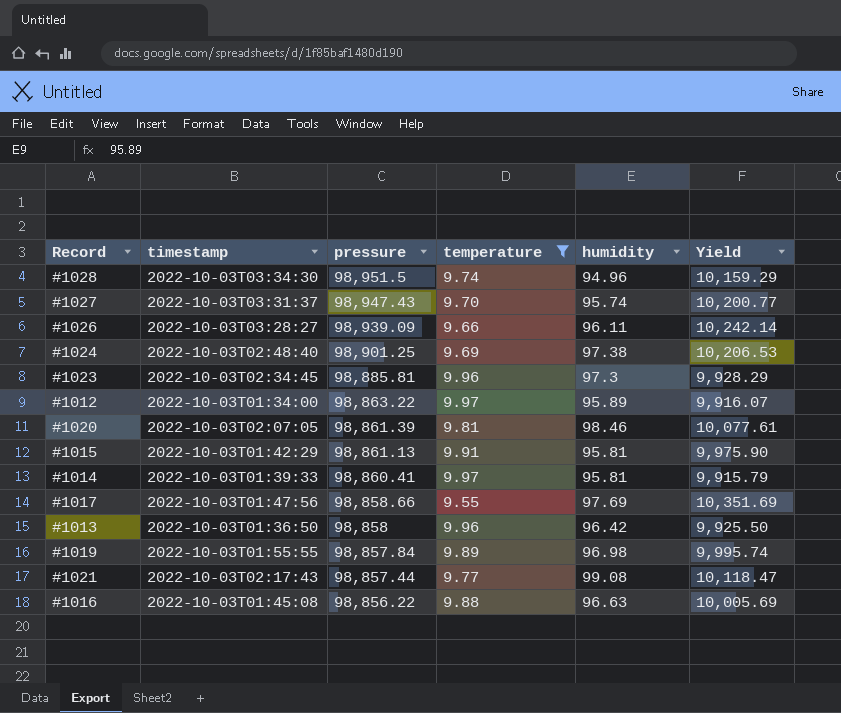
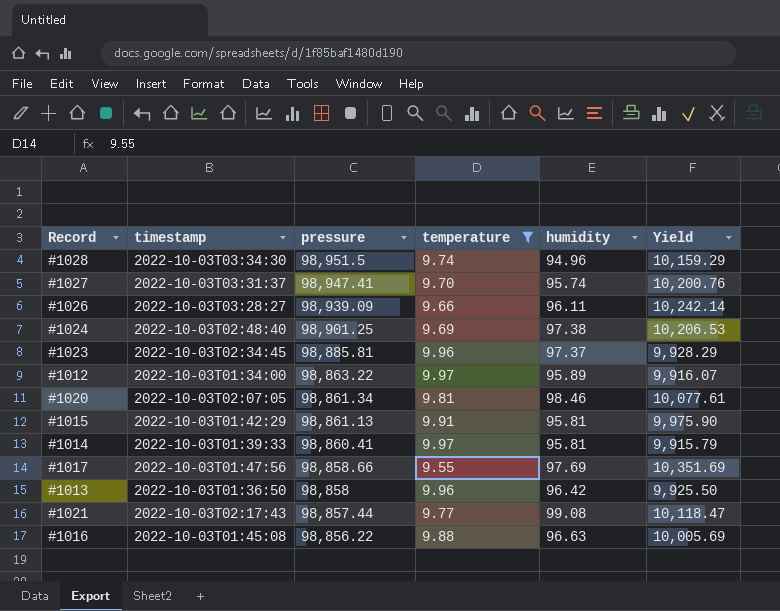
row #1019: 2022-10-03T01:55:55 | 98,857.84 | 9.89 | 96.98 | 9,995.74 -> none
#1027 | pressure: 98,947.43 -> 98,947.41
#1027 | Yield: 10,200.77 -> 10,200.76
#1023 | humidity: 97.3 -> 97.37
#1020 | pressure: 98,861.39 -> 98,861.34

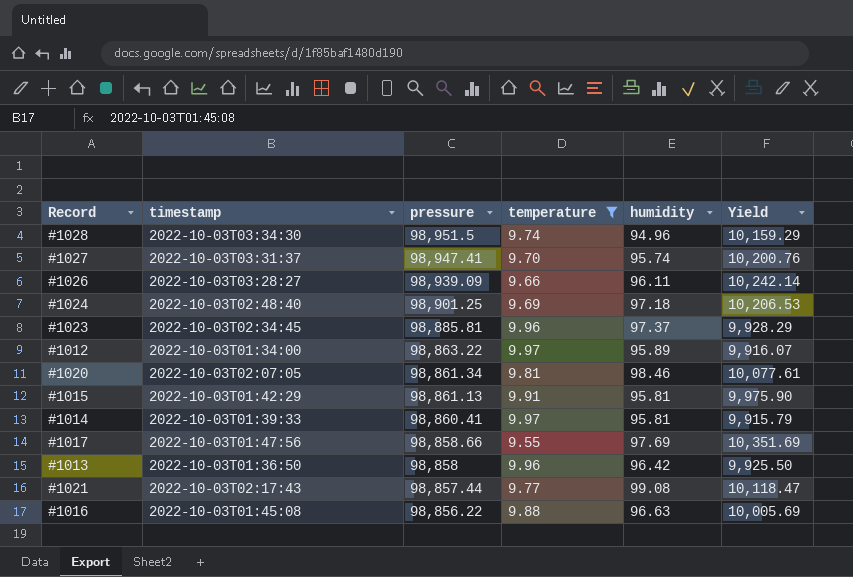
#1024 | humidity: 97.38 -> 97.18

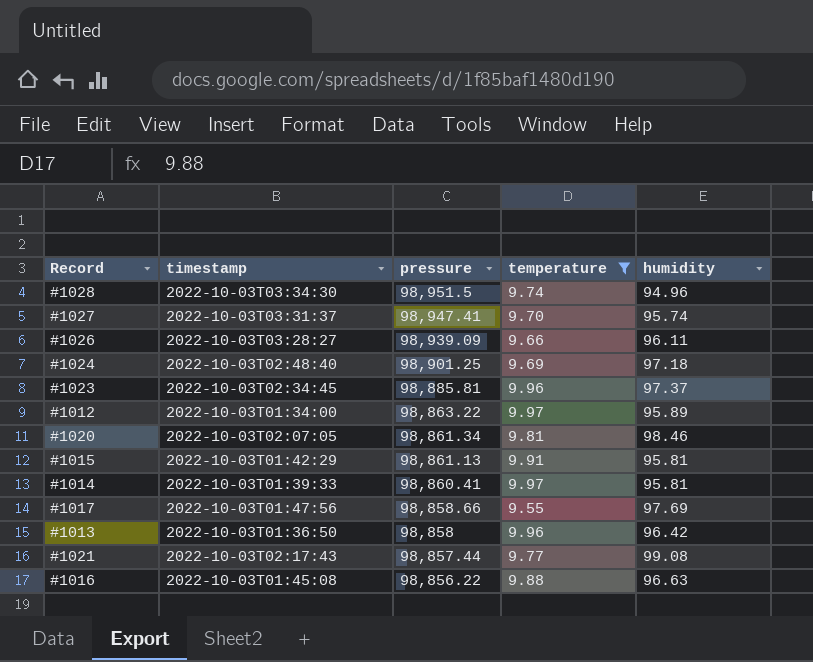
column Yield | formula: [pressure] / [temperature] -> none

